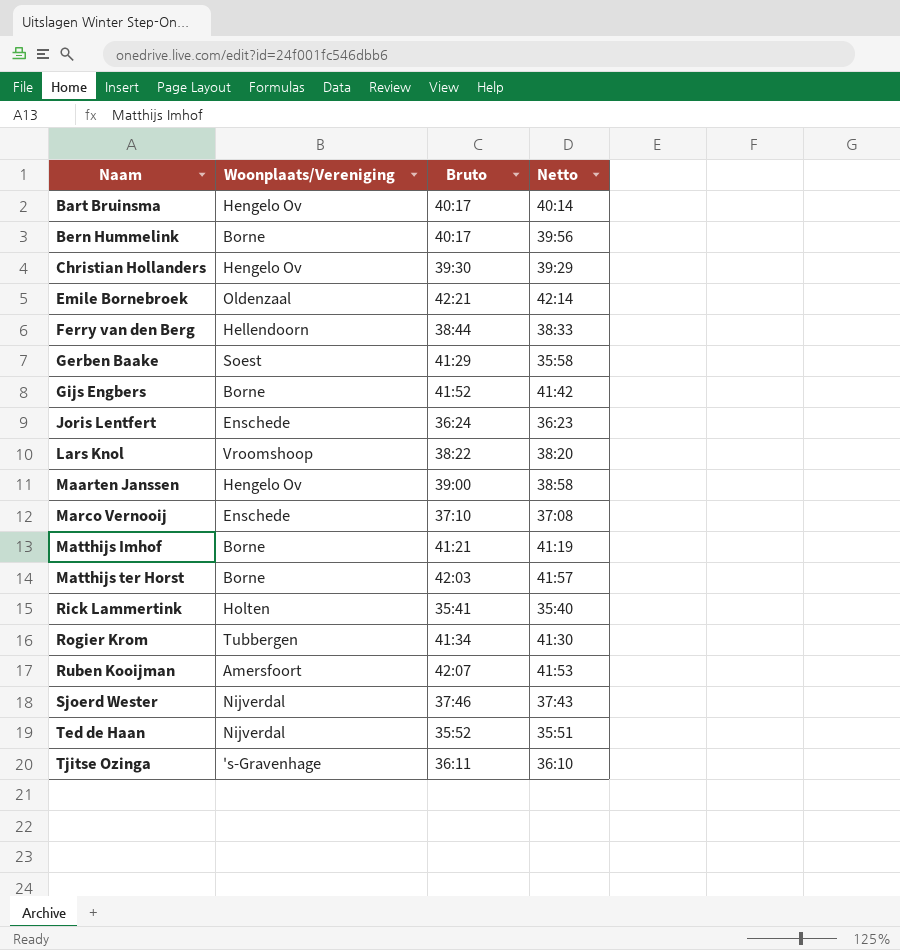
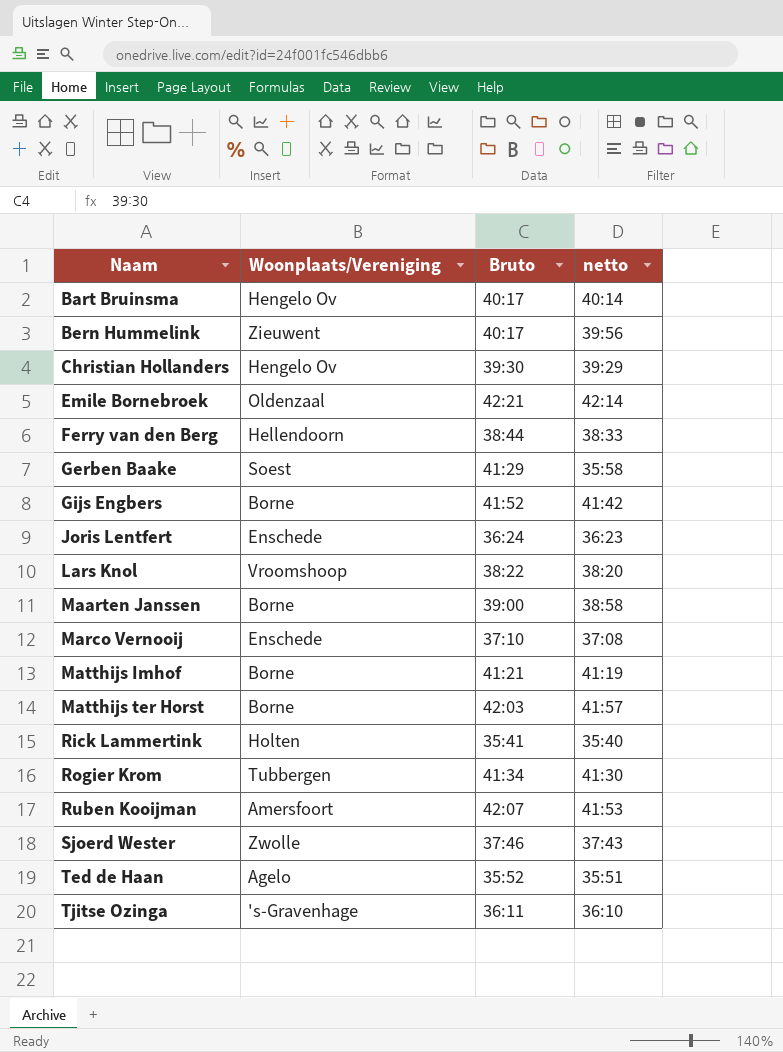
column name: Netto -> netto
Bern Hummelink | Woonplaats/Vereniging: Borne -> Zieuwent
Maarten Janssen | Woonplaats/Vereniging: Hengelo Ov -> Borne
Sjoerd Wester | Woonplaats/Vereniging: Nijverdal -> Zwolle
Ted de Haan | Woonplaats/Vereniging: Nijverdal -> Agelo

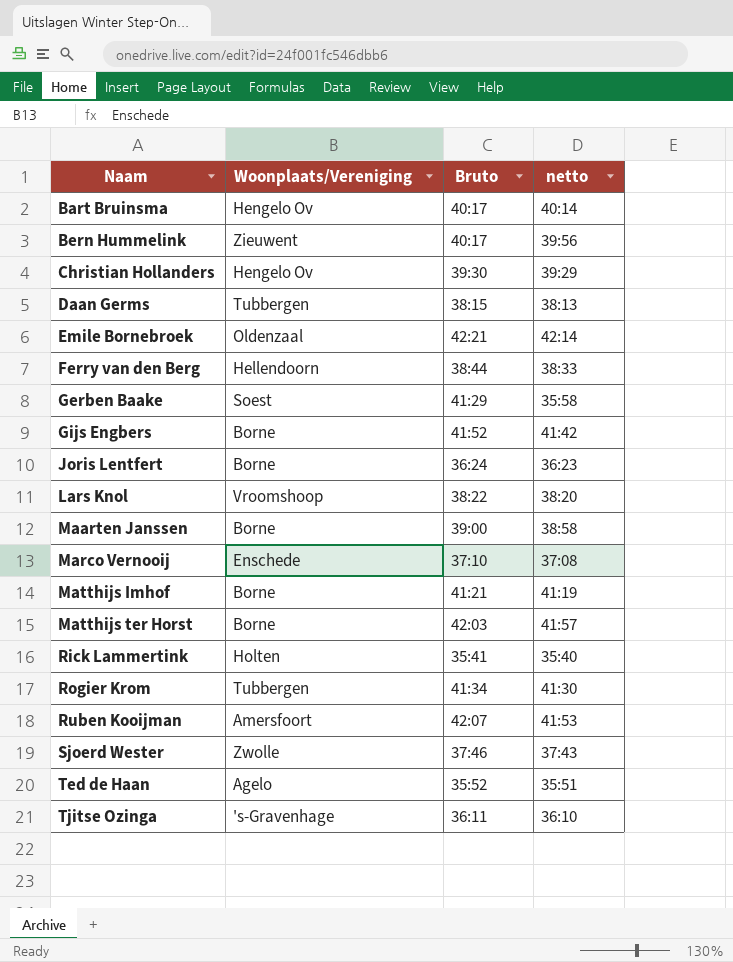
row Daan Germs: none -> Tubbergen | 38:15 | 38:13
Joris Lentfert | Woonplaats/Vereniging: Enschede -> Borne

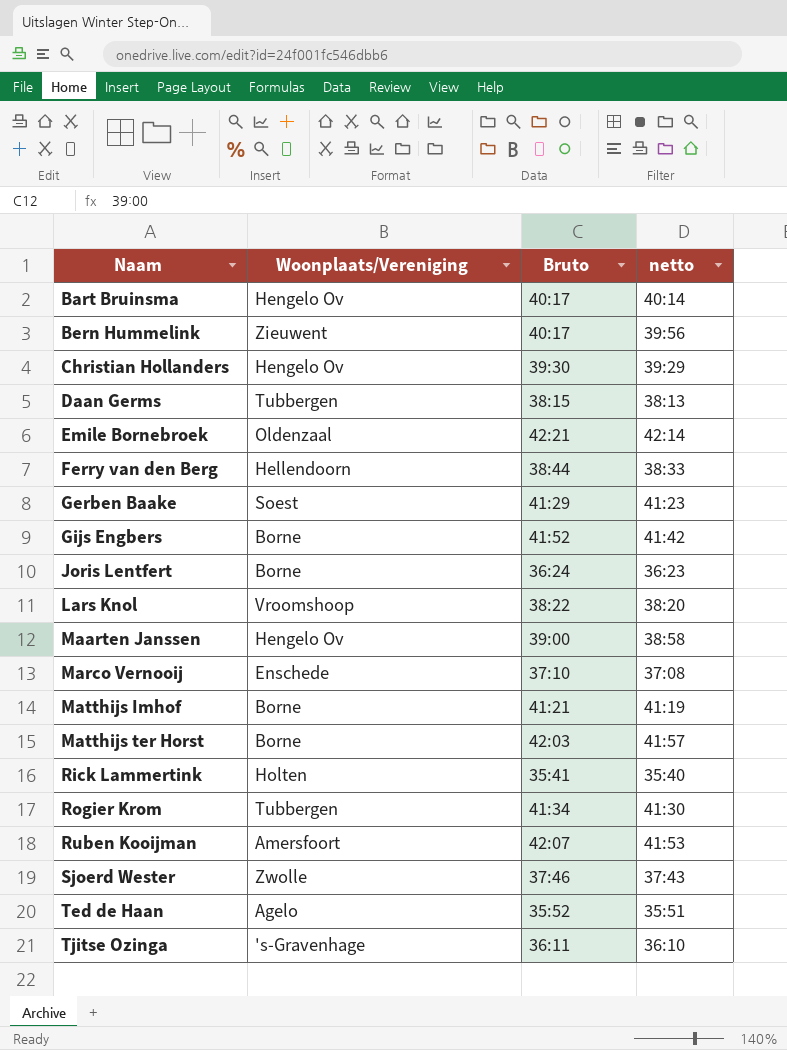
Gerben Baake | netto: 35:58 -> 41:23
Maarten Janssen | Woonplaats/Vereniging: Borne -> Hengelo Ov

